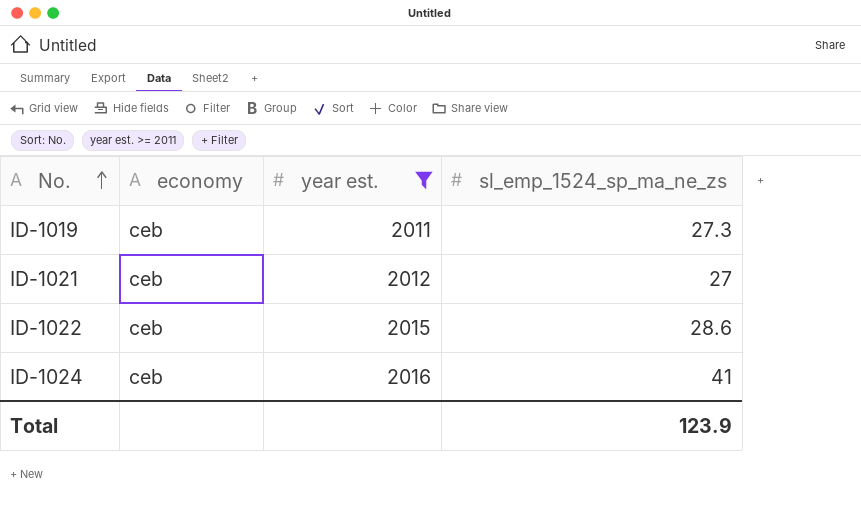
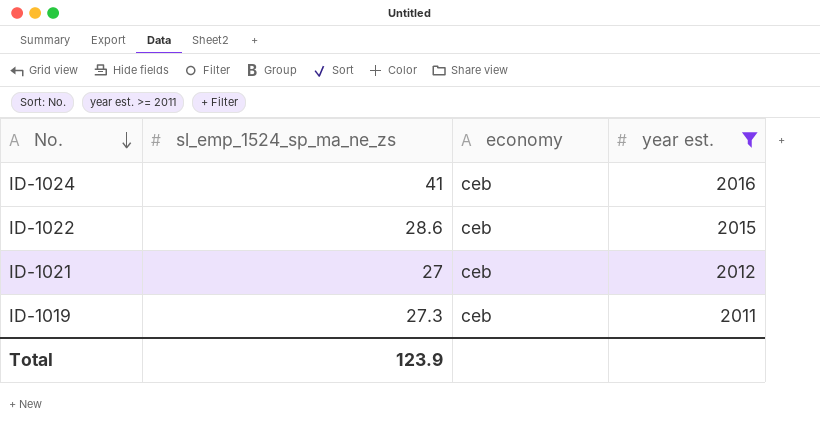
row order: No. ascending -> No. descending
column sl_emp_1524_sp_ma_ne_zs | position: 4 -> 2

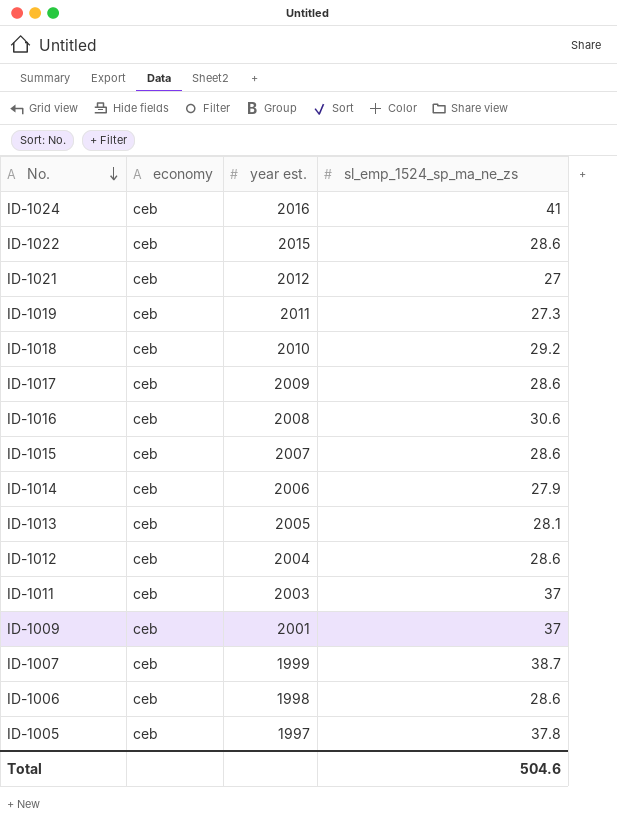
filter: year est. >= 2011 -> none
column sl_emp_1524_sp_ma_ne_zs | position: 2 -> 4
Total | sl_emp_1524_sp_ma_ne_zs: 123.9 -> 504.6

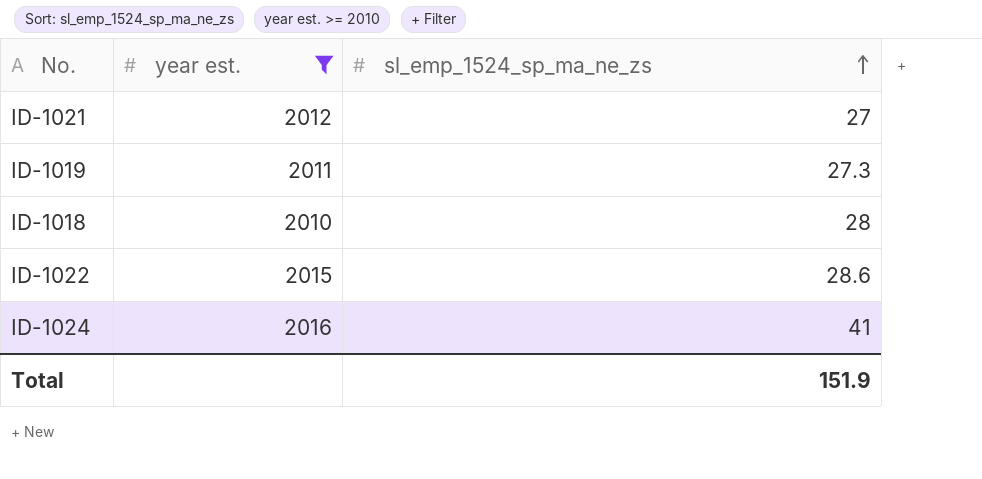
filter: none -> year est. >= 2010
row order: No. descending -> sl_emp_1524_sp_ma_ne_zs ascending
column economy | position: 2 -> none
ID-1018 | sl_emp_1524_sp_ma_ne_zs: 29.2 -> 28
Total | sl_emp_1524_sp_ma_ne_zs: 504.6 -> 151.9

